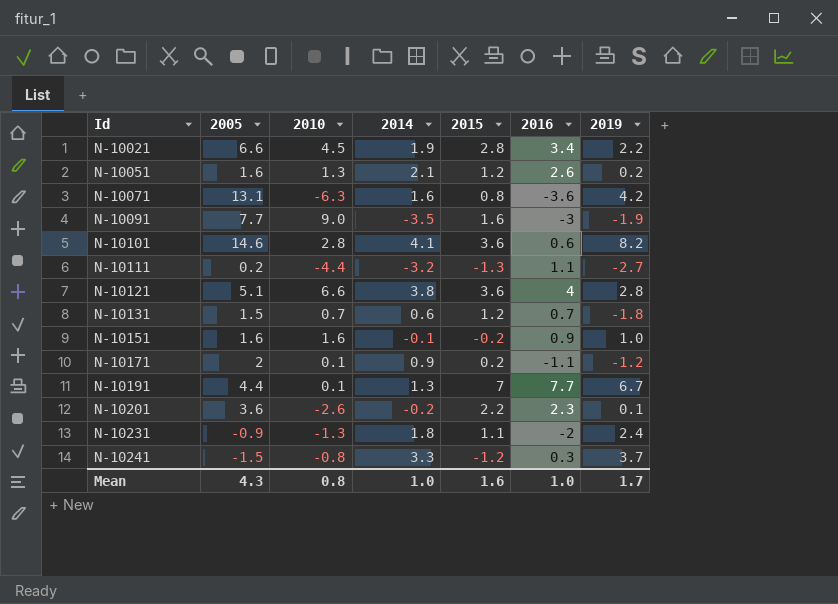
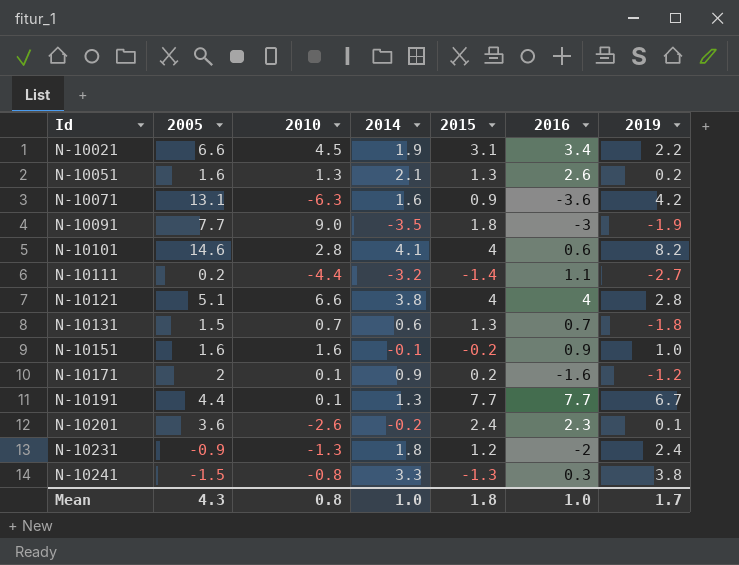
N-10021 | 2015: 2.8 -> 3.1
N-10051 | 2015: 1.2 -> 1.3
N-10071 | 2015: 0.8 -> 0.9
N-10091 | 2015: 1.6 -> 1.8
N-10101 | 2015: 3.6 -> 4
N-10111 | 2015: -1.3 -> -1.4
N-10121 | 2015: 3.6 -> 4
N-10131 | 2015: 1.2 -> 1.3
N-10171 | 2016: -1.1 -> -1.6
N-10191 | 2015: 7 -> 7.7
N-10201 | 2015: 2.2 -> 2.4
N-10231 | 2015: 1.1 -> 1.2
N-10241 | 2015: -1.2 -> -1.3
N-10241 | 2019: 3.7 -> 3.8
Mean | 2015: 1.6 -> 1.8

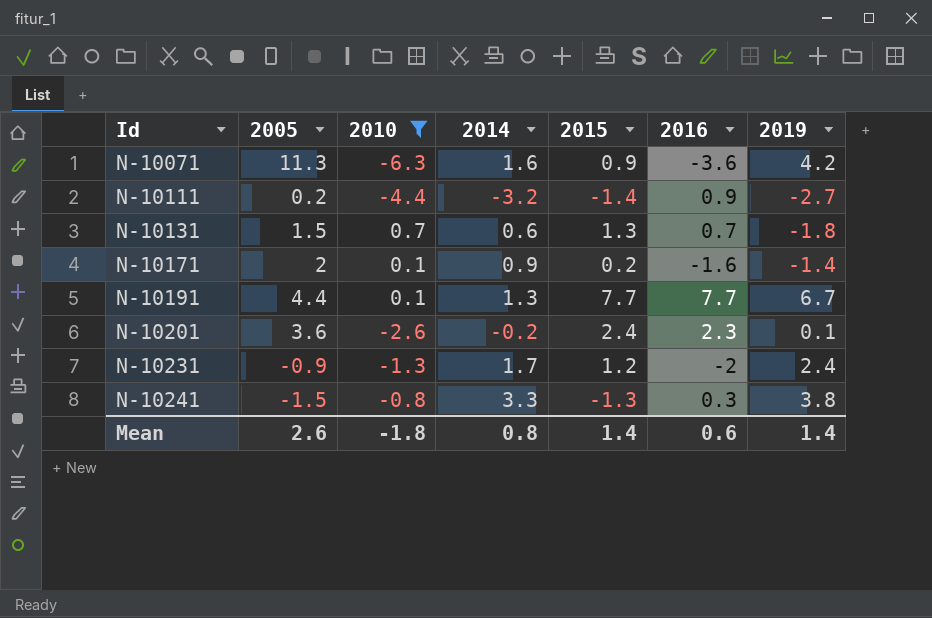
filter: none -> 2010 <= 0.7
N-10071 | 2005: 13.1 -> 11.3
N-10111 | 2016: 1.1 -> 0.9
N-10171 | 2019: -1.2 -> -1.4
N-10231 | 2014: 1.8 -> 1.7
Mean | 2005: 4.3 -> 2.6
Mean | 2010: 0.8 -> -1.8
Mean | 2014: 1.0 -> 0.8
Mean | 2015: 1.8 -> 1.4
Mean | 2016: 1.0 -> 0.6
Mean | 2019: 1.7 -> 1.4

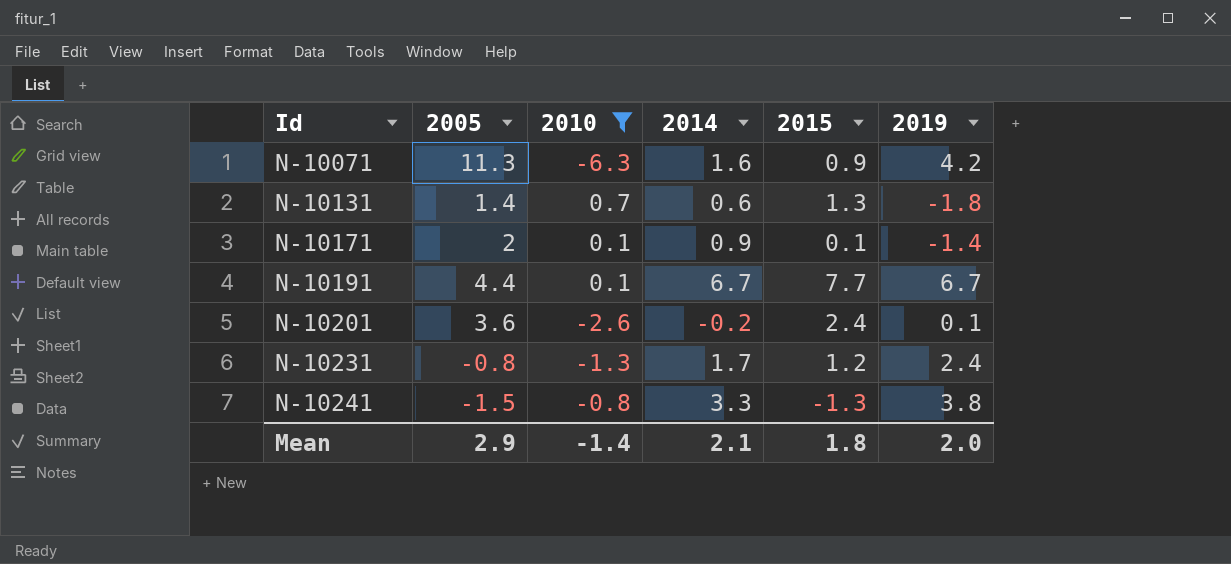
column 2016 | position: 6 -> none
row N-10111: 0.2 | -4.4 | -3.2 | -1.4 | 0.9 | -2.7 -> none
N-10131 | 2005: 1.5 -> 1.4
N-10171 | 2015: 0.2 -> 0.1
N-10191 | 2014: 1.3 -> 6.7
N-10231 | 2005: -0.9 -> -0.8
Mean | 2005: 2.6 -> 2.9
Mean | 2010: -1.8 -> -1.4
Mean | 2014: 0.8 -> 2.1
Mean | 2015: 1.4 -> 1.8
Mean | 2019: 1.4 -> 2.0

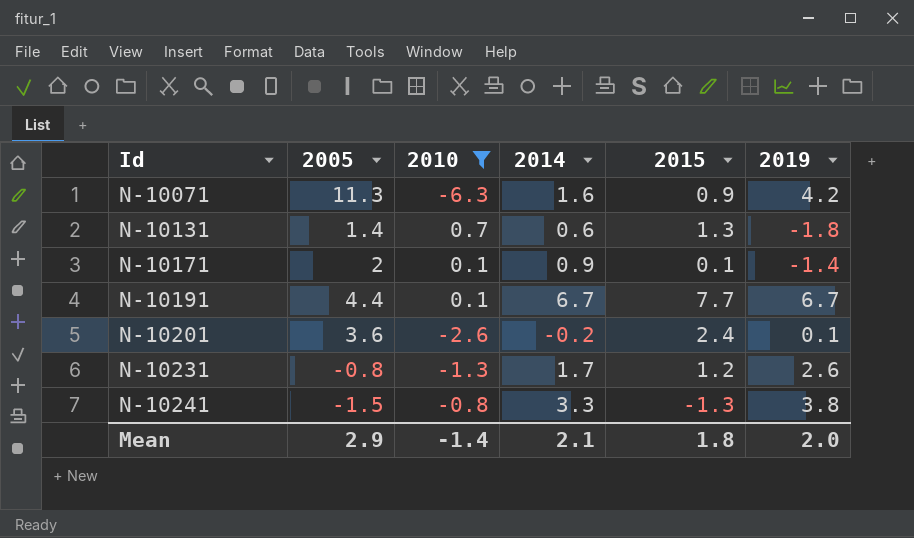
N-10231 | 2019: 2.4 -> 2.6

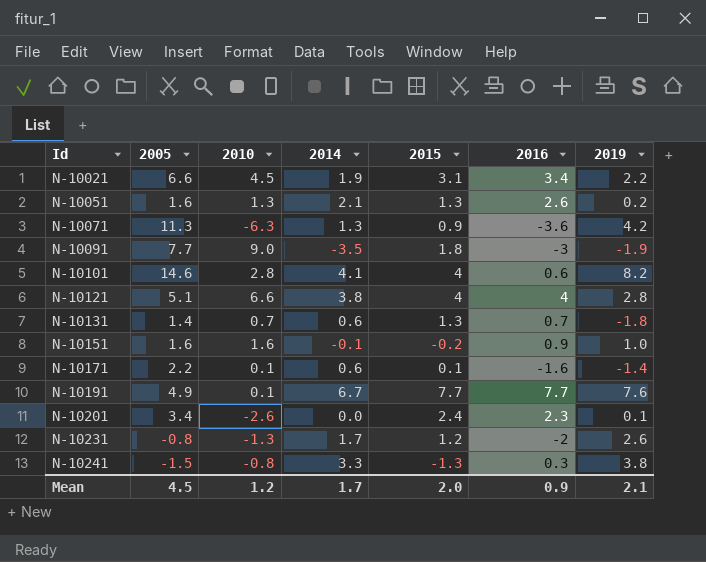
filter: 2010 <= 0.7 -> none
column 2016 | position: none -> 6
N-10071 | 2014: 1.6 -> 1.3
N-10171 | 2005: 2 -> 2.2
N-10171 | 2014: 0.9 -> 0.6
N-10191 | 2005: 4.4 -> 4.9
N-10191 | 2019: 6.7 -> 7.6
N-10201 | 2005: 3.6 -> 3.4
N-10201 | 2014: -0.2 -> 0.0
Mean | 2005: 2.9 -> 4.5
Mean | 2010: -1.4 -> 1.2
Mean | 2014: 2.1 -> 1.7
Mean | 2015: 1.8 -> 2.0
Mean | 2019: 2.0 -> 2.1

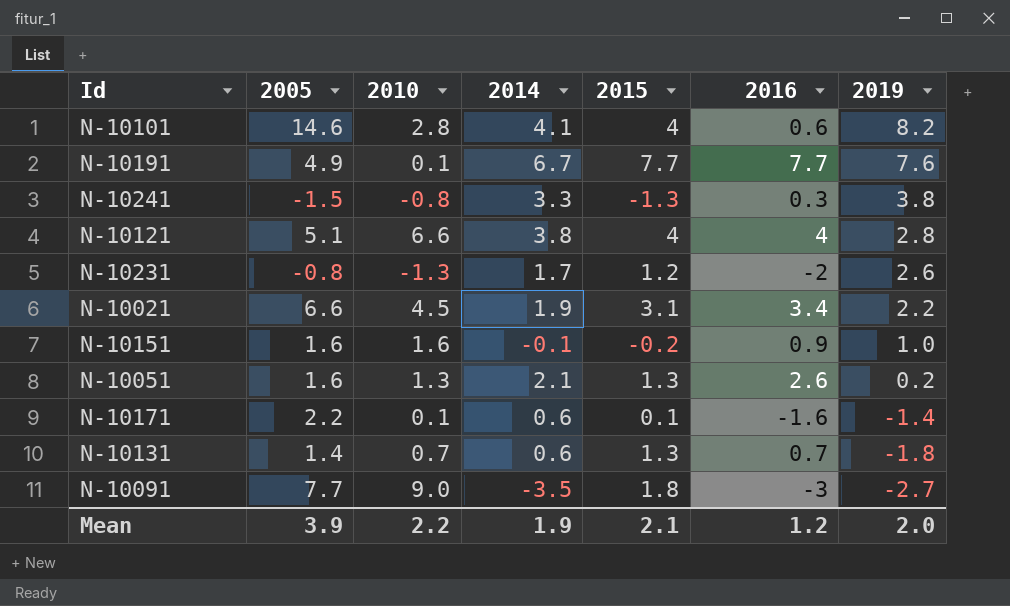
row order: Id ascending -> 2019 descending
row N-10071: 11.3 | -6.3 | 1.3 | 0.9 | -3.6 | 4.2 -> none
row N-10201: 3.4 | -2.6 | 0.0 | 2.4 | 2.3 | 0.1 -> none
N-10091 | 2019: -1.9 -> -2.7
Mean | 2005: 4.5 -> 3.9
Mean | 2010: 1.2 -> 2.2
Mean | 2014: 1.7 -> 1.9
Mean | 2015: 2.0 -> 2.1
Mean | 2016: 0.9 -> 1.2
Mean | 2019: 2.1 -> 2.0

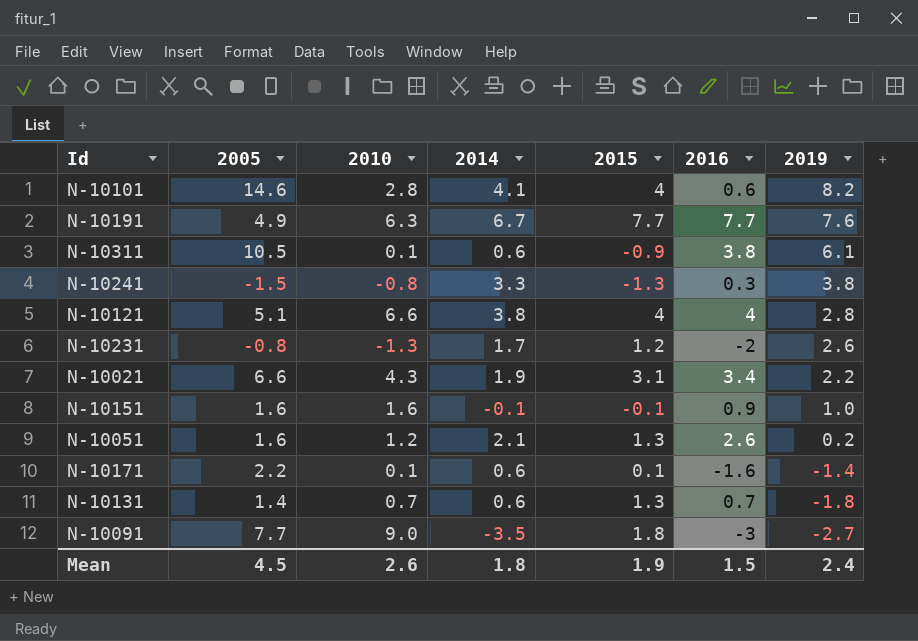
N-10191 | 2010: 0.1 -> 6.3
row N-10311: none -> 10.5 | 0.1 | 0.6 | -0.9 | 3.8 | 6.1
N-10021 | 2010: 4.5 -> 4.3
N-10151 | 2015: -0.2 -> -0.1
N-10051 | 2010: 1.3 -> 1.2
Mean | 2005: 3.9 -> 4.5
Mean | 2010: 2.2 -> 2.6
Mean | 2014: 1.9 -> 1.8
Mean | 2015: 2.1 -> 1.9
Mean | 2016: 1.2 -> 1.5
Mean | 2019: 2.0 -> 2.4

